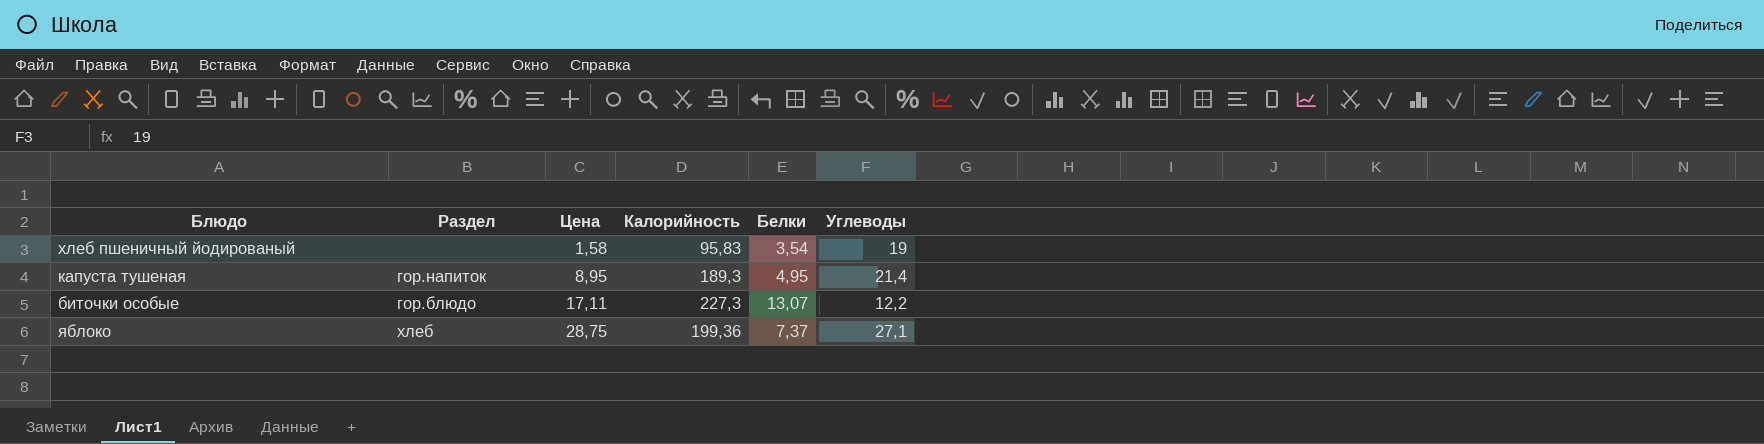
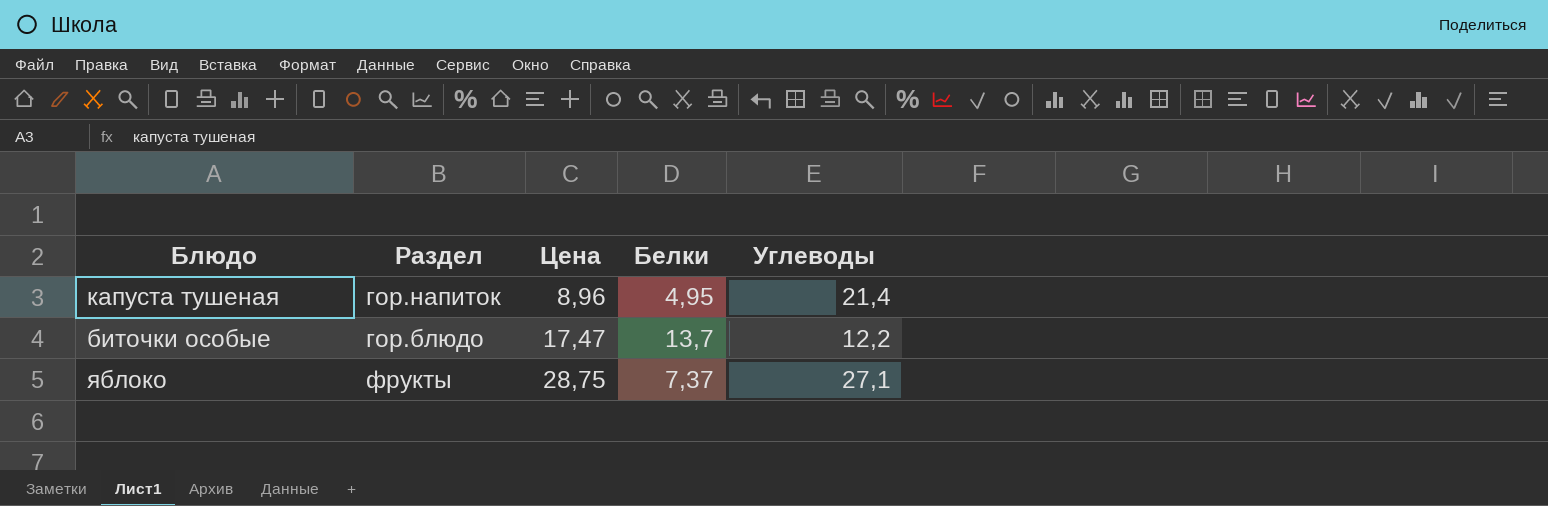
column Калорийность | position: 4 -> none
row хлеб пшеничный йодированый: none | 1,58 | 95,83 | 3,54 | 19 -> none
капуста тушеная | Цена: 8,95 -> 8,96
биточки особые | Цена: 17,11 -> 17,47
биточки особые | Белки: 13,07 -> 13,7
яблоко | Раздел: хлеб -> фрукты

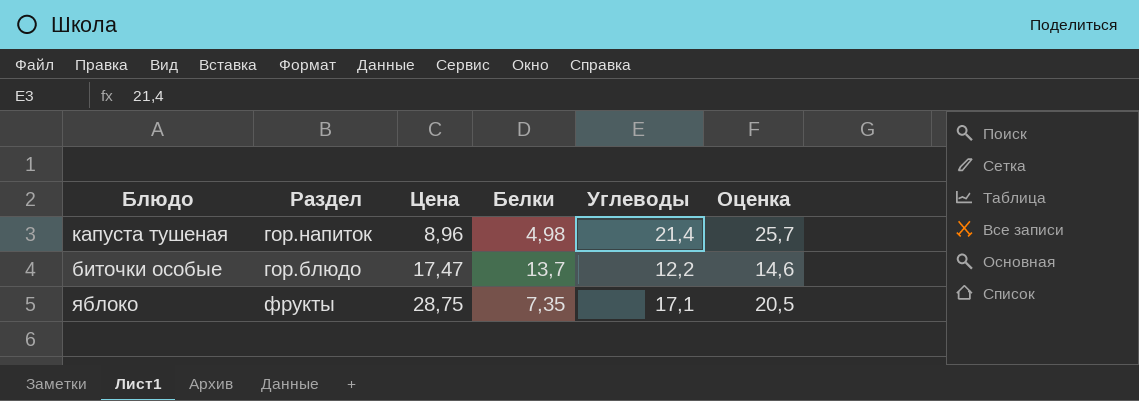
column Оценка | formula: none -> [Углеводы] * 1,2
капуста тушеная | Белки: 4,95 -> 4,98
яблоко | Белки: 7,37 -> 7,35
яблоко | Углеводы: 27,1 -> 17,1

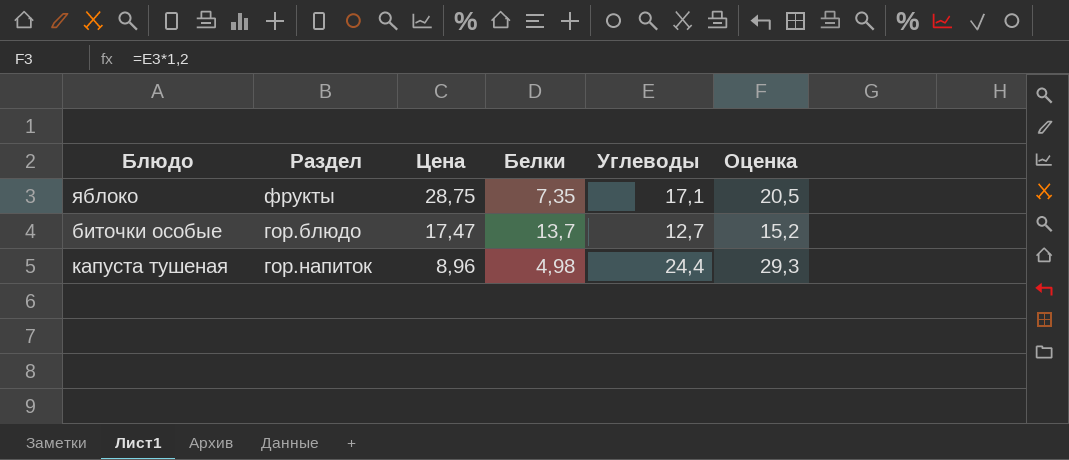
row order: Цена ascending -> Цена descending
биточки особые | Углеводы: 12,2 -> 12,7
биточки особые | Оценка: 14,6 -> 15,2
капуста тушеная | Углеводы: 21,4 -> 24,4
капуста тушеная | Оценка: 25,7 -> 29,3

